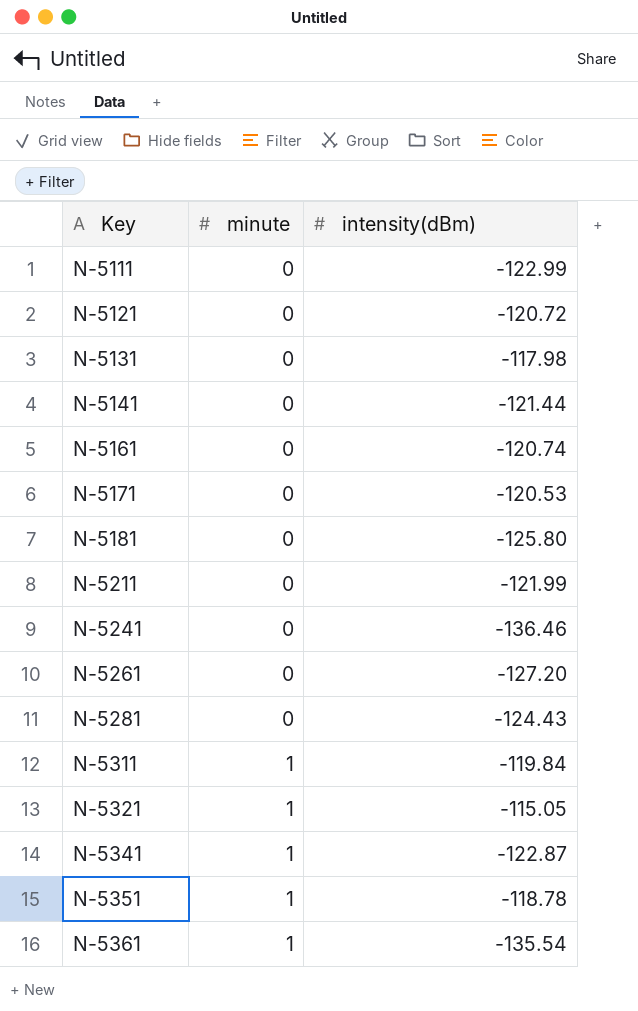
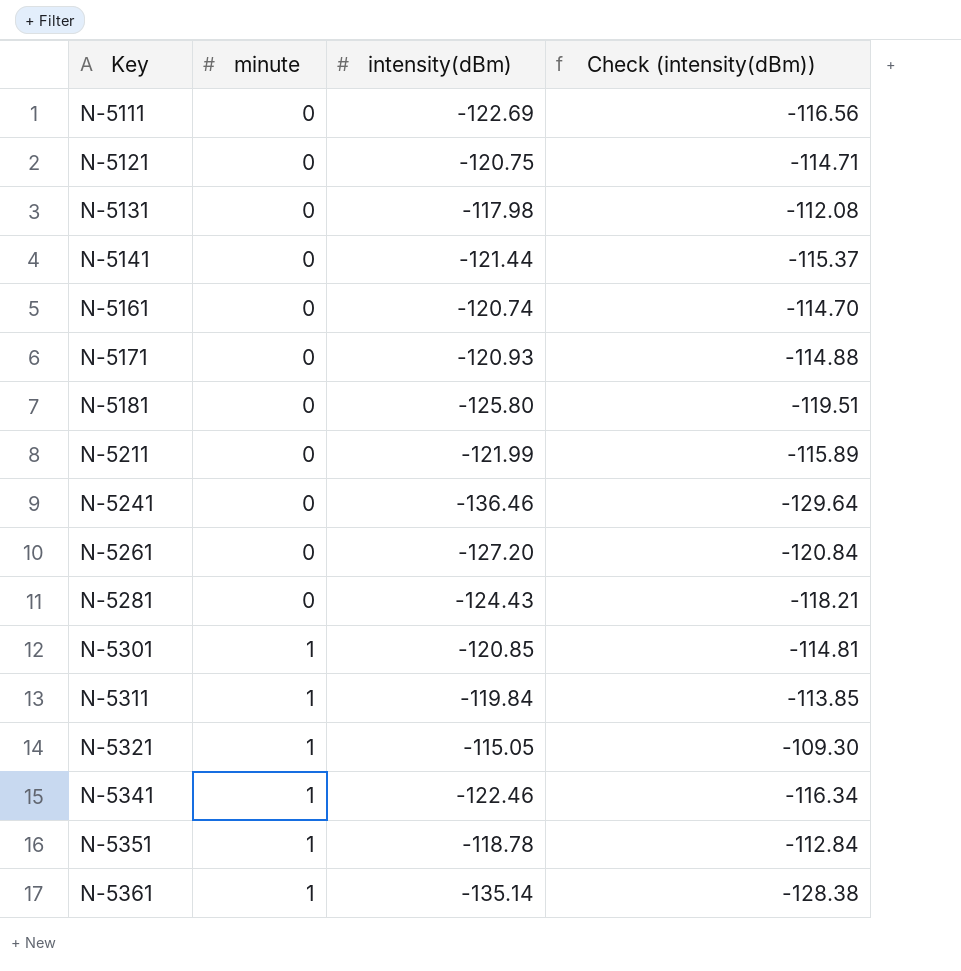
column Check (intensity(dBm)) | formula: none -> [intensity(dBm)] * 0.95
N-5111 | intensity(dBm): -122.99 -> -122.69
N-5121 | intensity(dBm): -120.72 -> -120.75
N-5171 | intensity(dBm): -120.53 -> -120.93
row N-5301: none -> 1 | -120.85 | -114.81
N-5341 | intensity(dBm): -122.87 -> -122.46
N-5361 | intensity(dBm): -135.54 -> -135.14

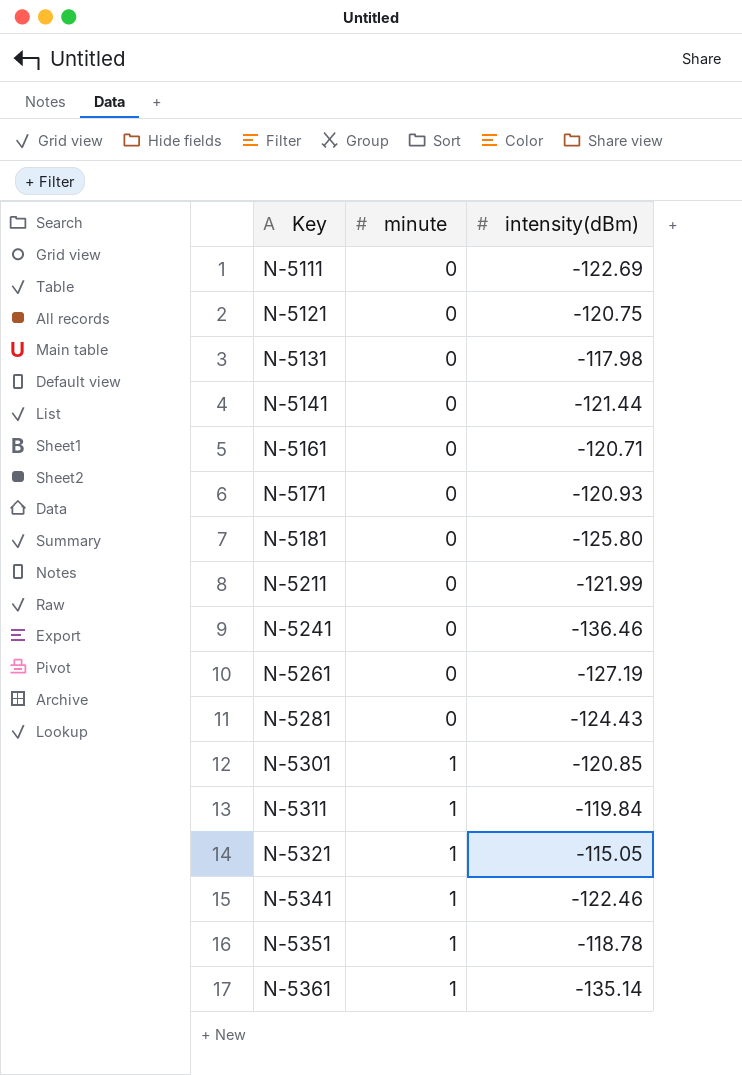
column Check (intensity(dBm)) | formula: [intensity(dBm)] * 0.95 -> none
N-5161 | intensity(dBm): -120.74 -> -120.71
N-5261 | intensity(dBm): -127.20 -> -127.19

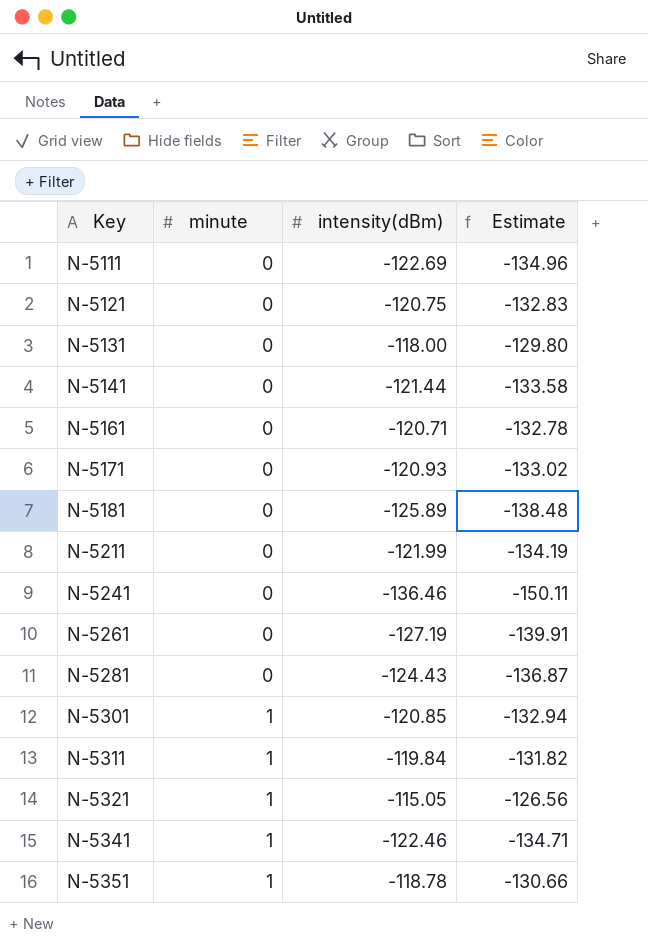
column Estimate | formula: none -> [intensity(dBm)] * 1.1
row N-5361: 1 | -135.14 -> none
N-5131 | intensity(dBm): -117.98 -> -118.00
N-5181 | intensity(dBm): -125.80 -> -125.89

